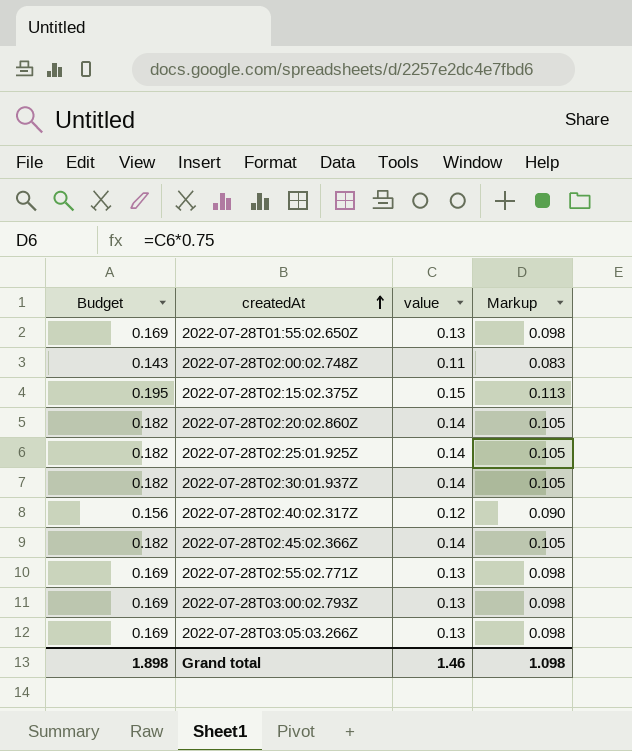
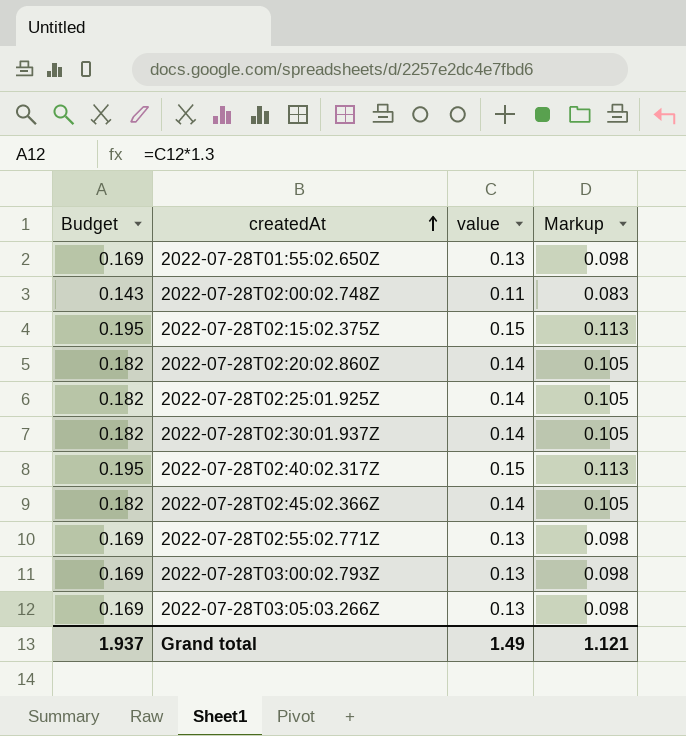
2022-07-28T02:40:02.317Z | Budget: 0.156 -> 0.195
2022-07-28T02:40:02.317Z | value: 0.12 -> 0.15
2022-07-28T02:40:02.317Z | Markup: 0.090 -> 0.113
Grand total | Budget: 1.898 -> 1.937
Grand total | value: 1.46 -> 1.49
Grand total | Markup: 1.098 -> 1.121

